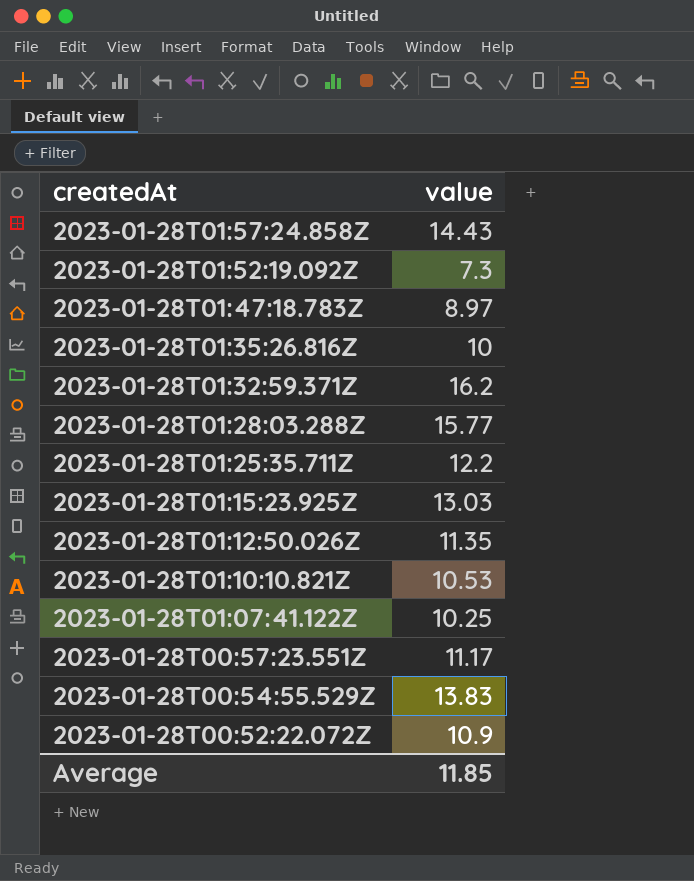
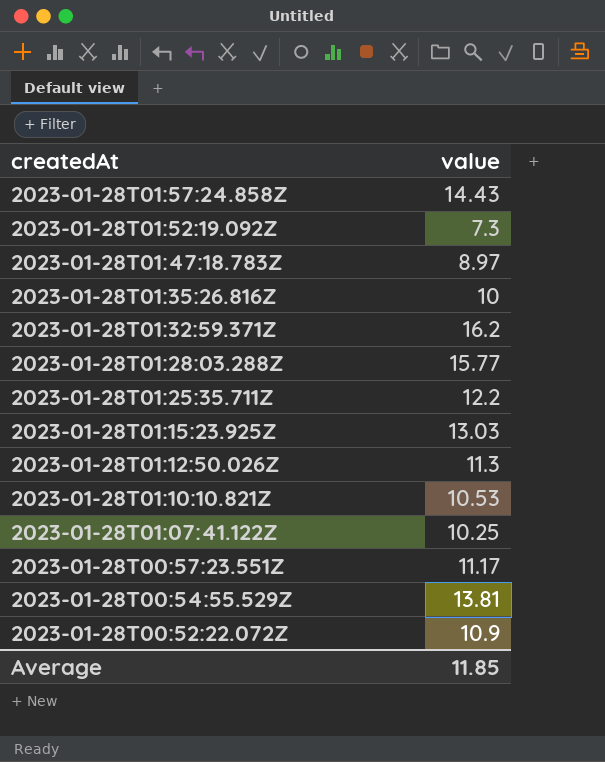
2023-01-28T01:12:50.026Z | value: 11.35 -> 11.3
2023-01-28T00:54:55.529Z | value: 13.83 -> 13.81

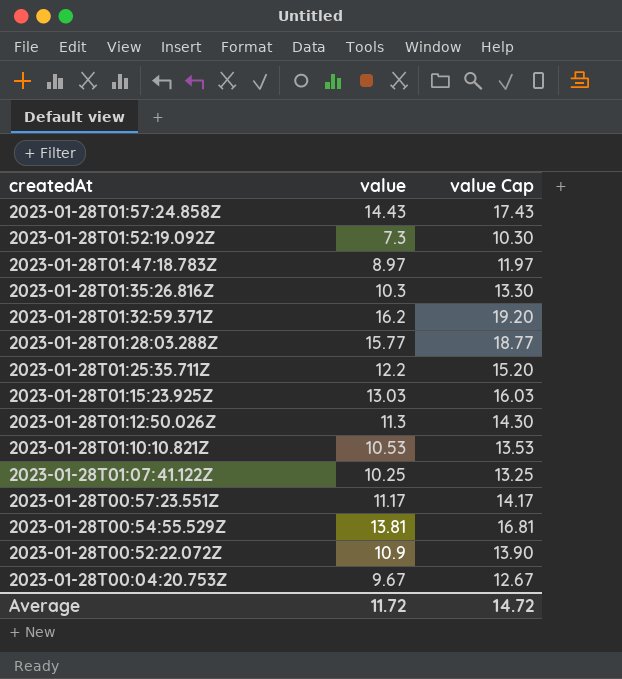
column value Cap | formula: none -> [value] + 3
2023-01-28T01:35:26.816Z | value: 10 -> 10.3
row 2023-01-28T00:04:20.753Z: none -> 9.67 | 12.67
Average | value: 11.85 -> 11.72

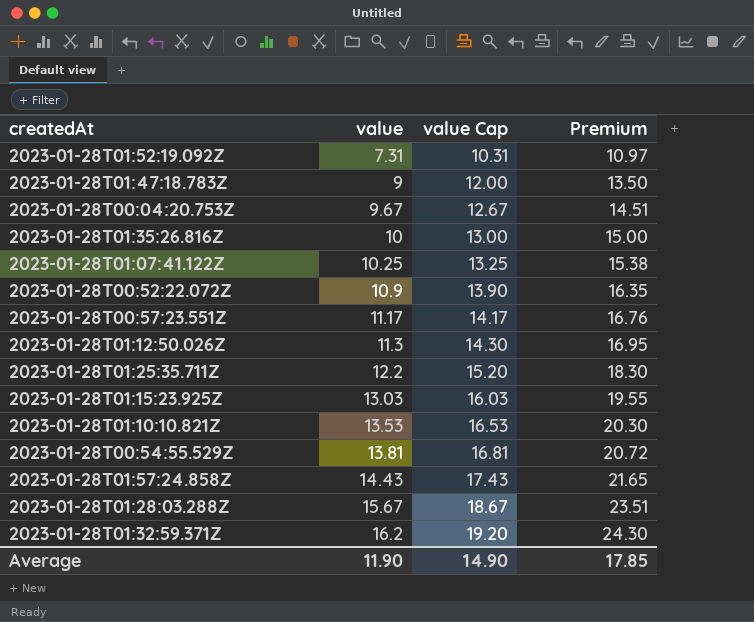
row order: createdAt descending -> value ascending
column Premium | formula: none -> [value] * 1.5
2023-01-28T01:52:19.092Z | value: 7.3 -> 7.31
2023-01-28T01:52:19.092Z | value Cap: 10.30 -> 10.31
2023-01-28T01:47:18.783Z | value: 8.97 -> 9
2023-01-28T01:47:18.783Z | value Cap: 11.97 -> 12.00
2023-01-28T01:35:26.816Z | value: 10.3 -> 10
2023-01-28T01:35:26.816Z | value Cap: 13.30 -> 13.00
2023-01-28T01:10:10.821Z | value: 10.53 -> 13.53
2023-01-28T01:10:10.821Z | value Cap: 13.53 -> 16.53
2023-01-28T01:28:03.288Z | value: 15.77 -> 15.67
2023-01-28T01:28:03.288Z | value Cap: 18.77 -> 18.67
Average | value: 11.72 -> 11.90
Average | value Cap: 14.72 -> 14.90

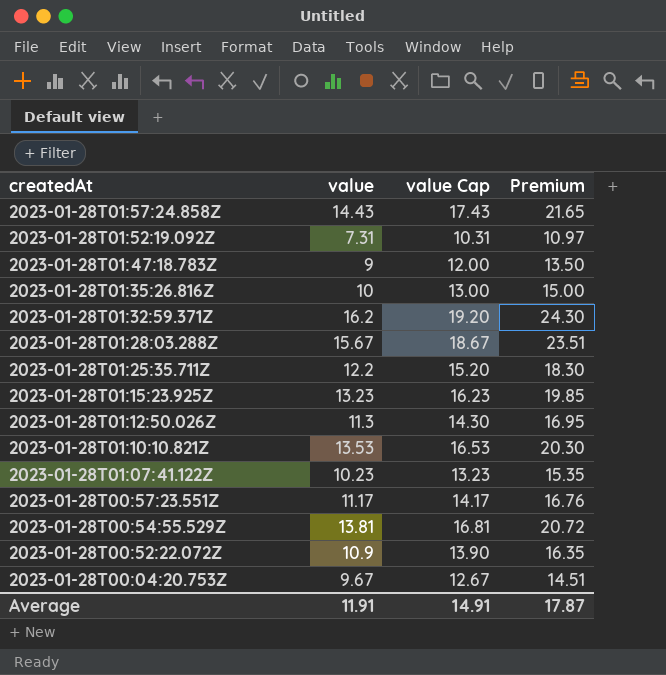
row order: value ascending -> createdAt descending
2023-01-28T01:15:23.925Z | value: 13.03 -> 13.23
2023-01-28T01:15:23.925Z | value Cap: 16.03 -> 16.23
2023-01-28T01:15:23.925Z | Premium: 19.55 -> 19.85
2023-01-28T01:07:41.122Z | value: 10.25 -> 10.23
2023-01-28T01:07:41.122Z | value Cap: 13.25 -> 13.23
2023-01-28T01:07:41.122Z | Premium: 15.38 -> 15.35
Average | value: 11.90 -> 11.91
Average | value Cap: 14.90 -> 14.91
Average | Premium: 17.85 -> 17.87

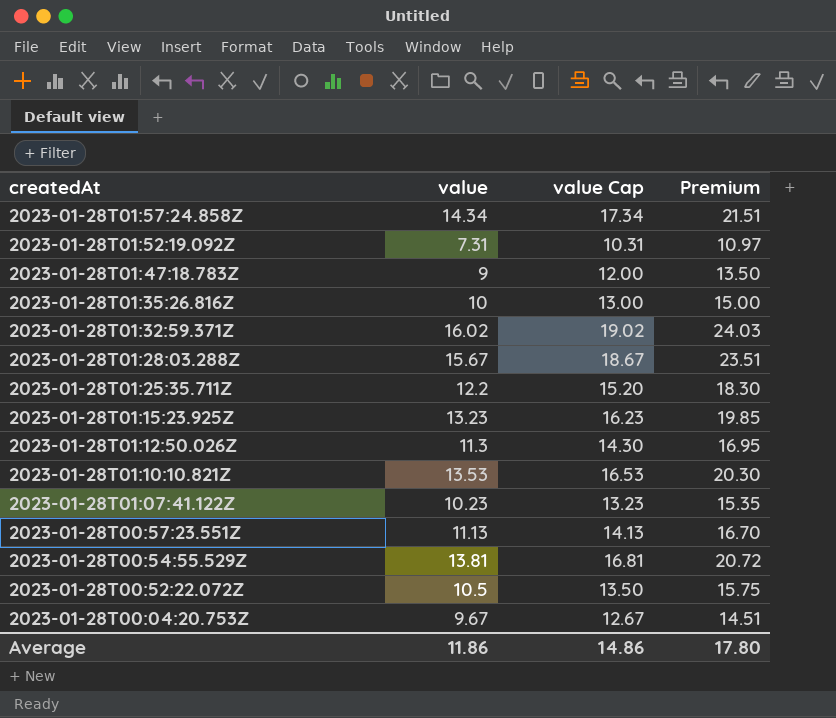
2023-01-28T01:57:24.858Z | value: 14.43 -> 14.34
2023-01-28T01:57:24.858Z | value Cap: 17.43 -> 17.34
2023-01-28T01:57:24.858Z | Premium: 21.65 -> 21.51
2023-01-28T01:32:59.371Z | value: 16.2 -> 16.02
2023-01-28T01:32:59.371Z | value Cap: 19.20 -> 19.02
2023-01-28T01:32:59.371Z | Premium: 24.30 -> 24.03
2023-01-28T00:57:23.551Z | value: 11.17 -> 11.13
2023-01-28T00:57:23.551Z | value Cap: 14.17 -> 14.13
2023-01-28T00:57:23.551Z | Premium: 16.76 -> 16.70
2023-01-28T00:52:22.072Z | value: 10.9 -> 10.5
2023-01-28T00:52:22.072Z | value Cap: 13.90 -> 13.50
2023-01-28T00:52:22.072Z | Premium: 16.35 -> 15.75
Average | value: 11.91 -> 11.86
Average | value Cap: 14.91 -> 14.86
Average | Premium: 17.87 -> 17.80

